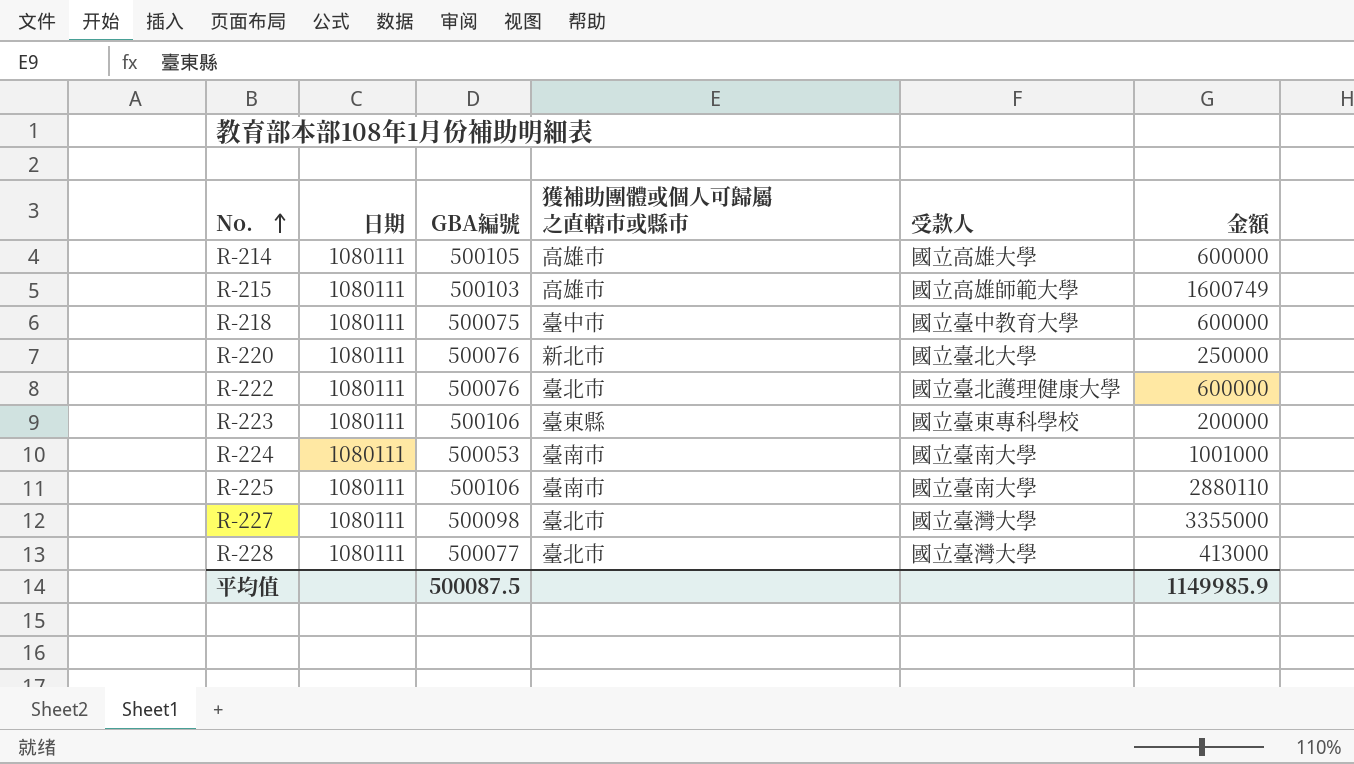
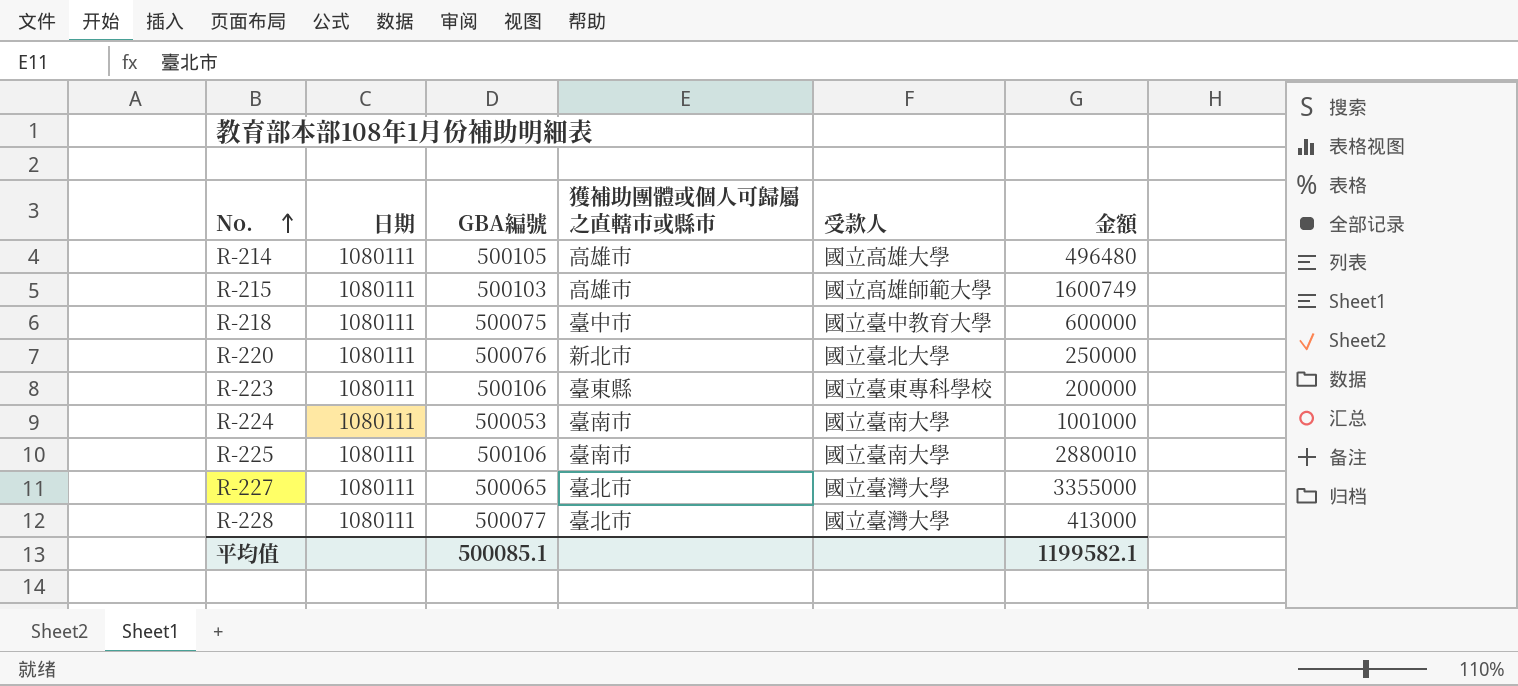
row R-222: 1080111 | 500076 | 臺北市 | 國立臺北護理健康大學 | 600000 -> none
R-214 | 金額: 600000 -> 496480
R-225 | 金額: 2880110 -> 2880010
R-227 | GBA編號: 500098 -> 500065
平均值 | GBA編號: 500087.5 -> 500085.1
平均值 | 金額: 1149985.9 -> 1199582.1

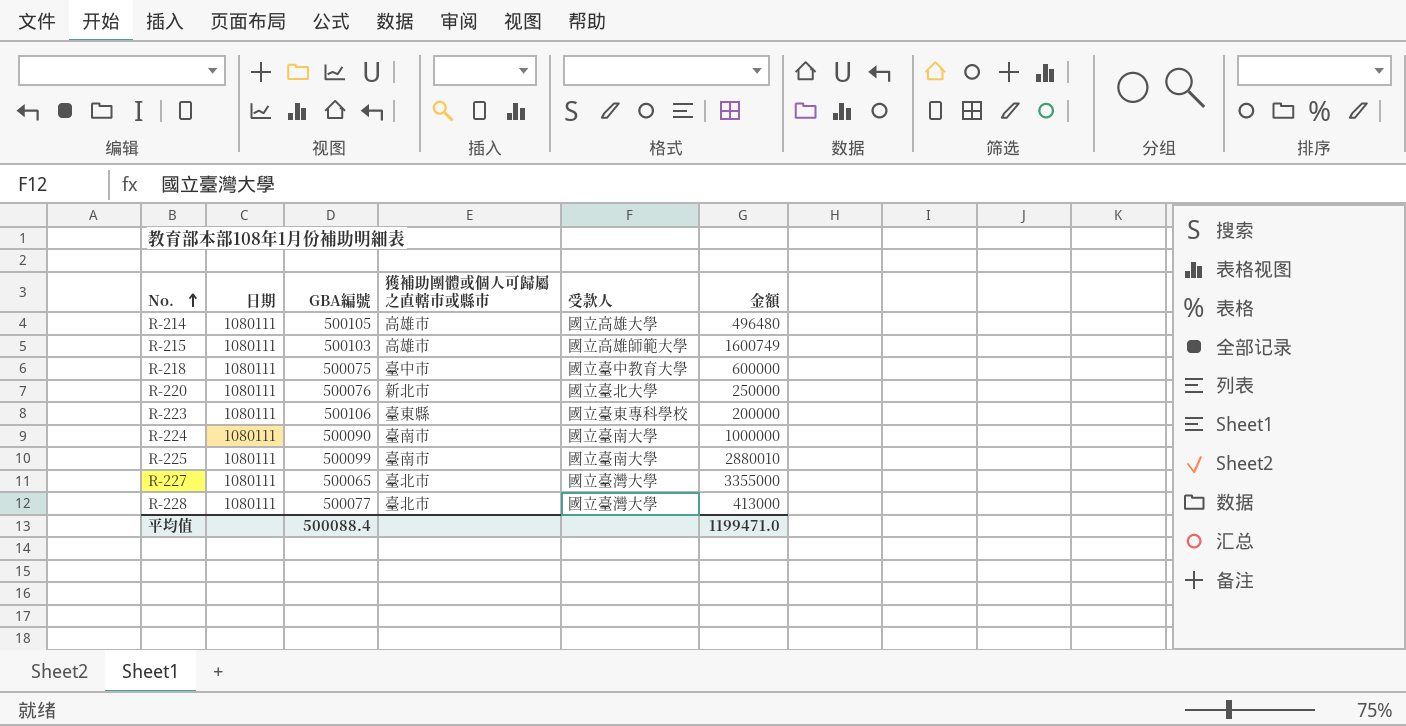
R-224 | GBA編號: 500053 -> 500090
R-224 | 金額: 1001000 -> 1000000
R-225 | GBA編號: 500106 -> 500099
平均值 | GBA編號: 500085.1 -> 500088.4
平均值 | 金額: 1199582.1 -> 1199471.0

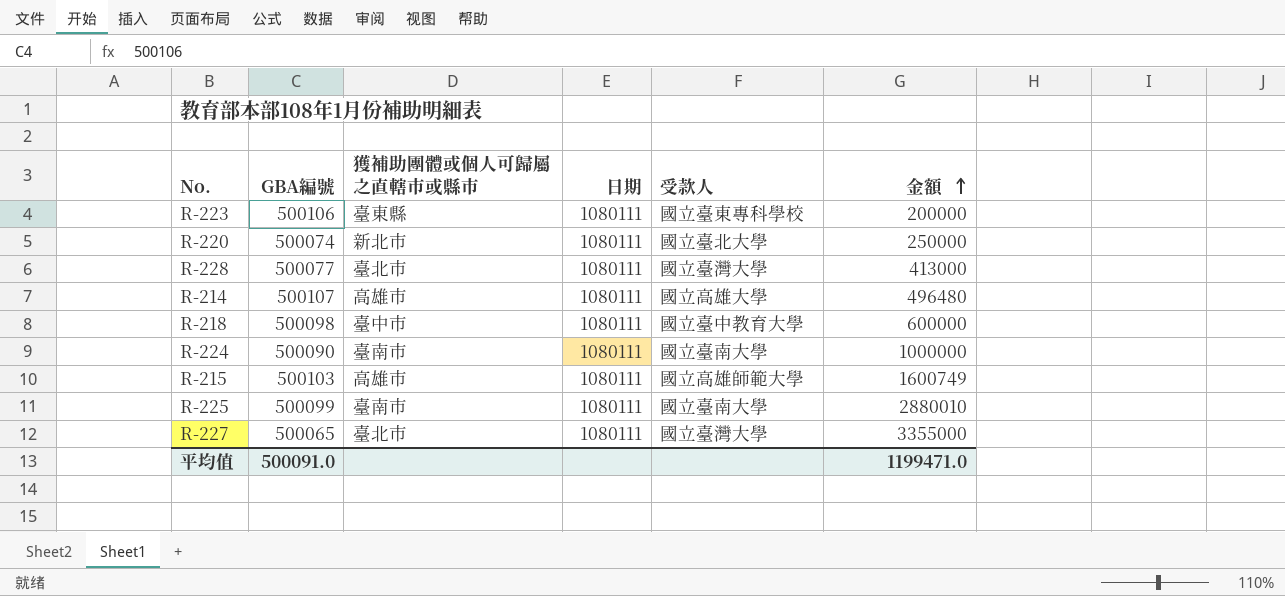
row order: No. ascending -> 金額 ascending
column 日期 | position: 2 -> 4
R-220 | GBA編號: 500076 -> 500074
R-214 | GBA編號: 500105 -> 500107
R-218 | GBA編號: 500075 -> 500098
平均值 | GBA編號: 500088.4 -> 500091.0

